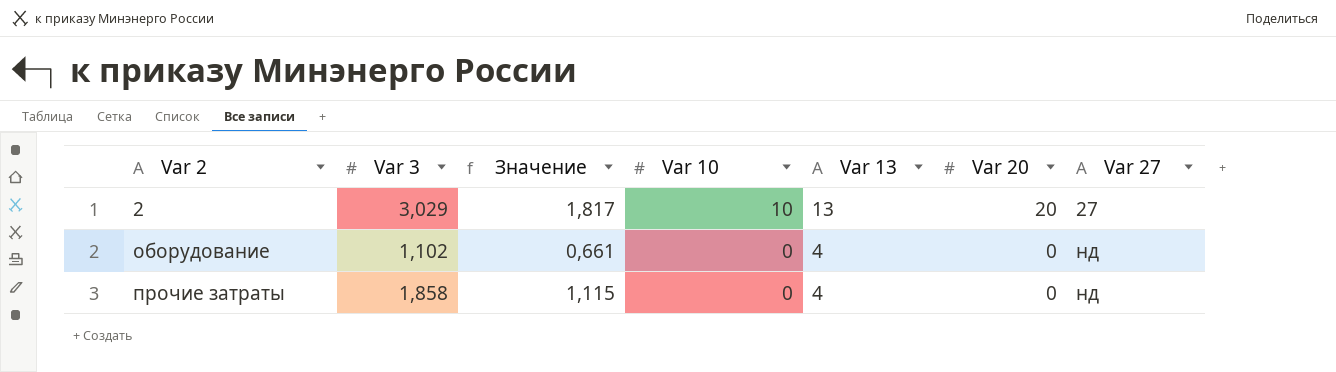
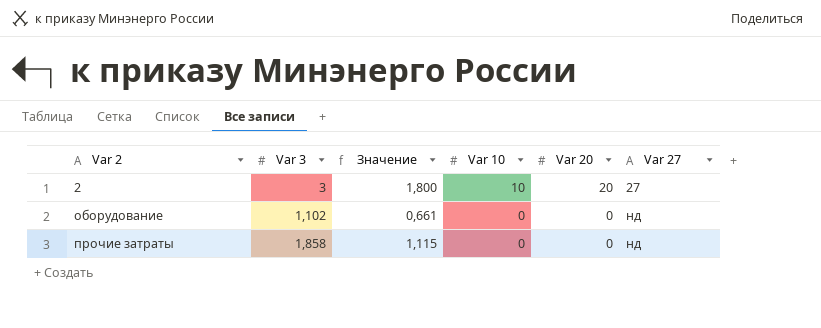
column Var 13 | position: 5 -> none
2 | Var 3: 3,029 -> 3
2 | Значение: 1,817 -> 1,800

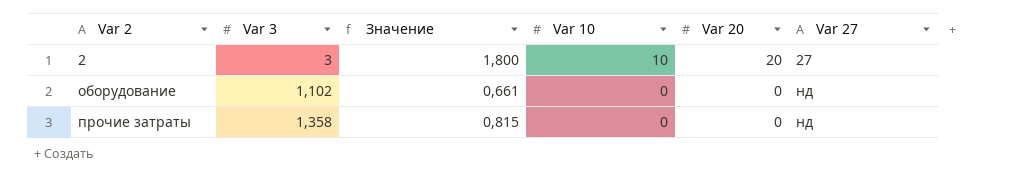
прочие затраты | Var 3: 1,858 -> 1,358
прочие затраты | Значение: 1,115 -> 0,815

